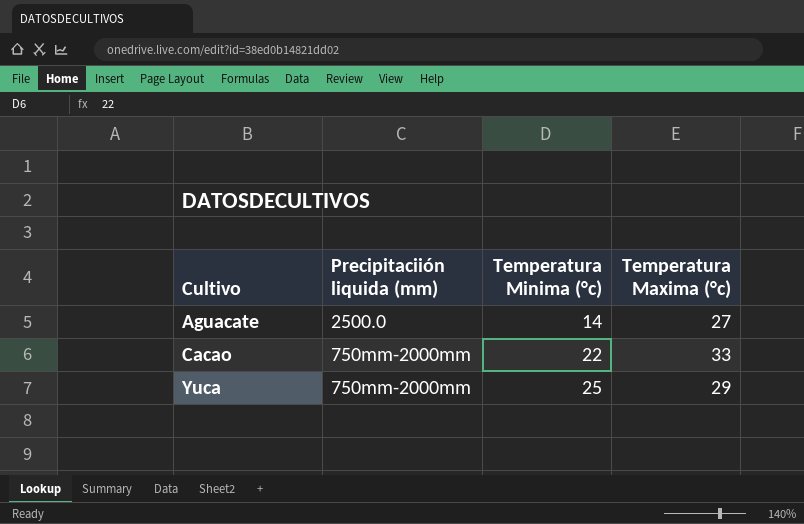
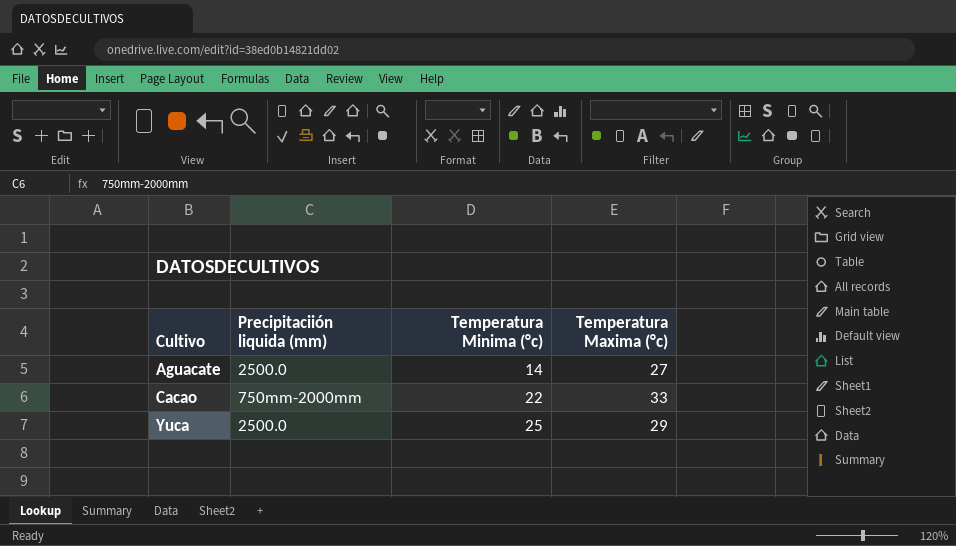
Yuca | Precipitaciión liquida (mm): 750mm-2000mm -> 2500.0

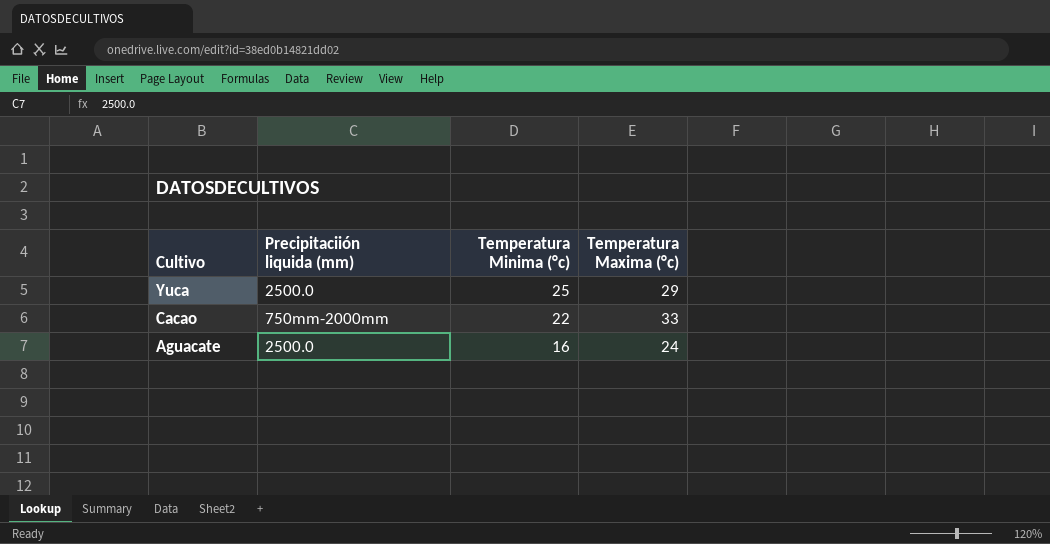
row order: Cultivo ascending -> Cultivo descending
Aguacate | Temperatura Minima (°c): 14 -> 16
Aguacate | Temperatura Maxima (°c): 27 -> 24

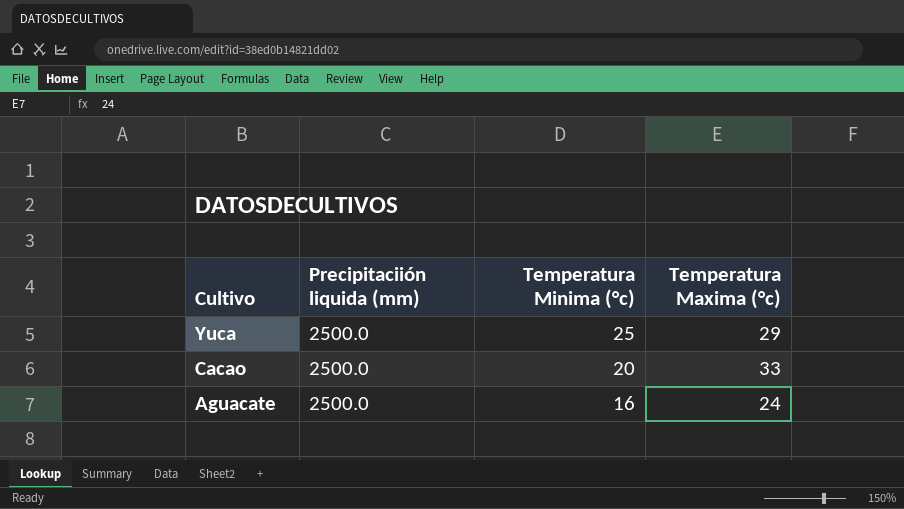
Cacao | Precipitaciión liquida (mm): 750mm-2000mm -> 2500.0
Cacao | Temperatura Minima (°c): 22 -> 20

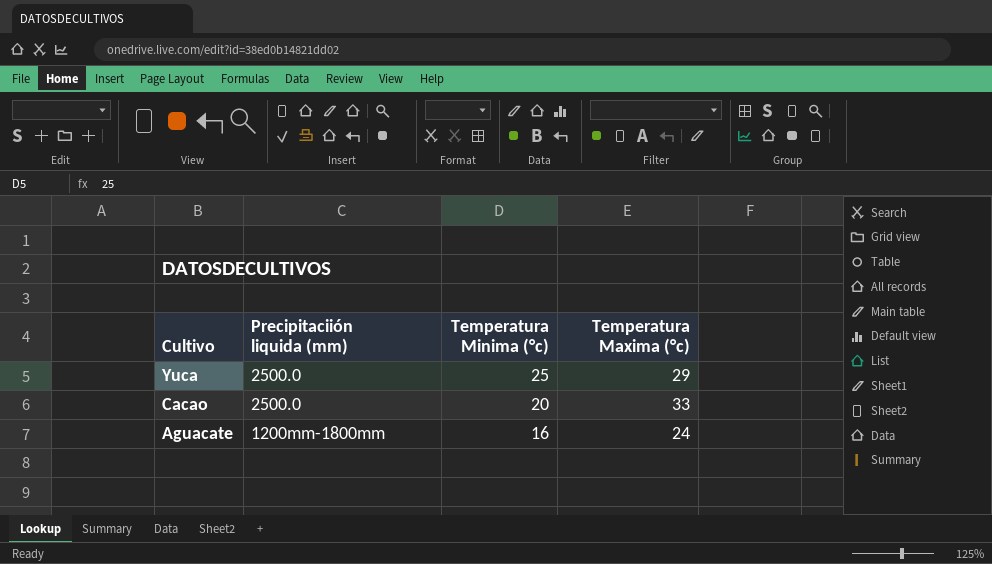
Aguacate | Precipitaciión liquida (mm): 2500.0 -> 1200mm-1800mm

